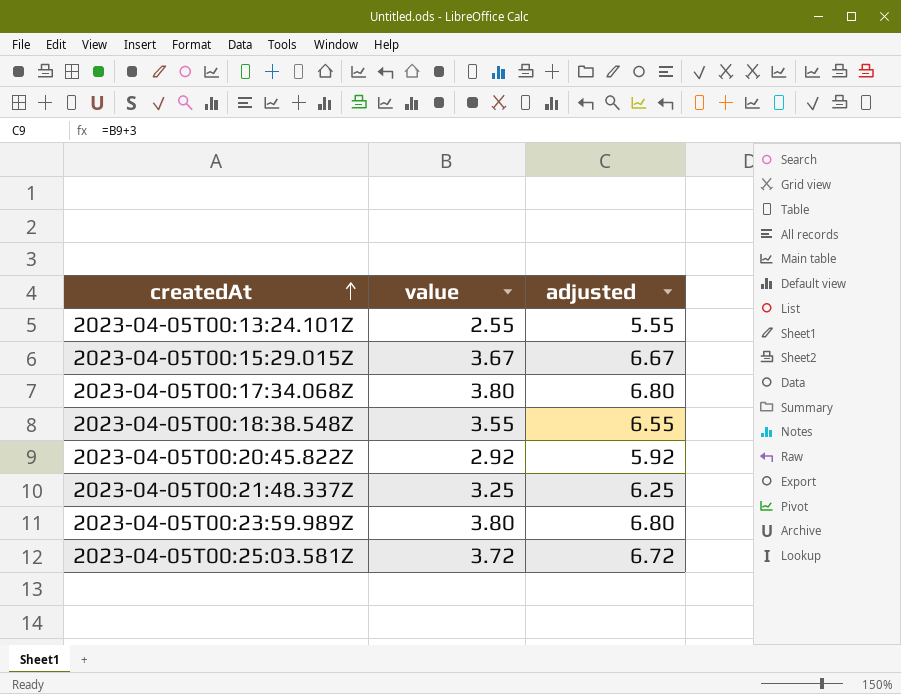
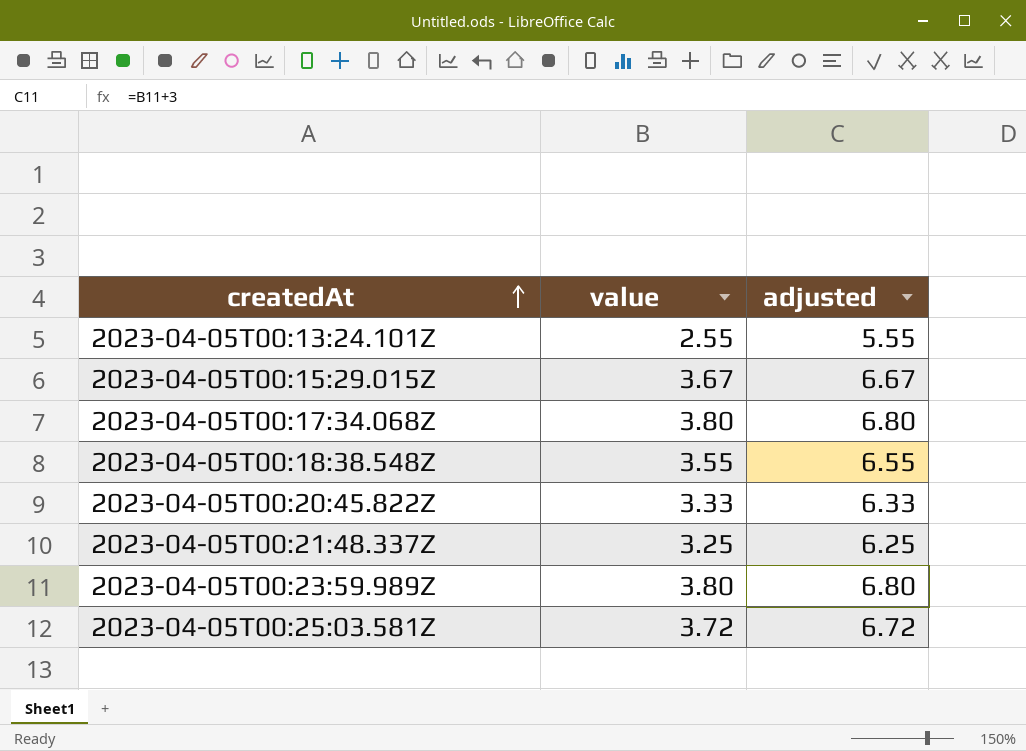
2023-04-05T00:20:45.822Z | value: 2.92 -> 3.33
2023-04-05T00:20:45.822Z | adjusted: 5.92 -> 6.33

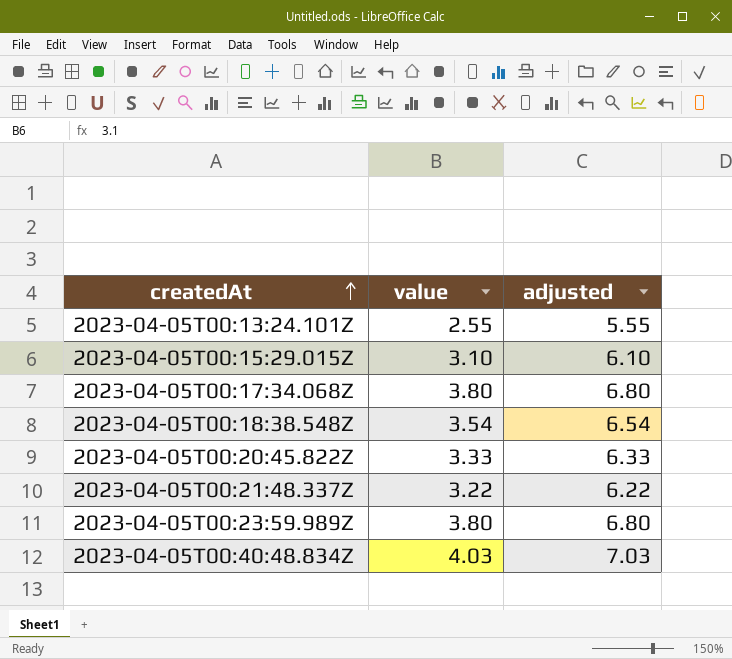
row 2023-04-05T00:25:03.581Z: 3.72 | 6.72 -> none
2023-04-05T00:15:29.015Z | value: 3.67 -> 3.10
2023-04-05T00:15:29.015Z | adjusted: 6.67 -> 6.10
2023-04-05T00:18:38.548Z | value: 3.55 -> 3.54
2023-04-05T00:18:38.548Z | adjusted: 6.55 -> 6.54
2023-04-05T00:21:48.337Z | value: 3.25 -> 3.22
2023-04-05T00:21:48.337Z | adjusted: 6.25 -> 6.22
row 2023-04-05T00:40:48.834Z: none -> 4.03 | 7.03

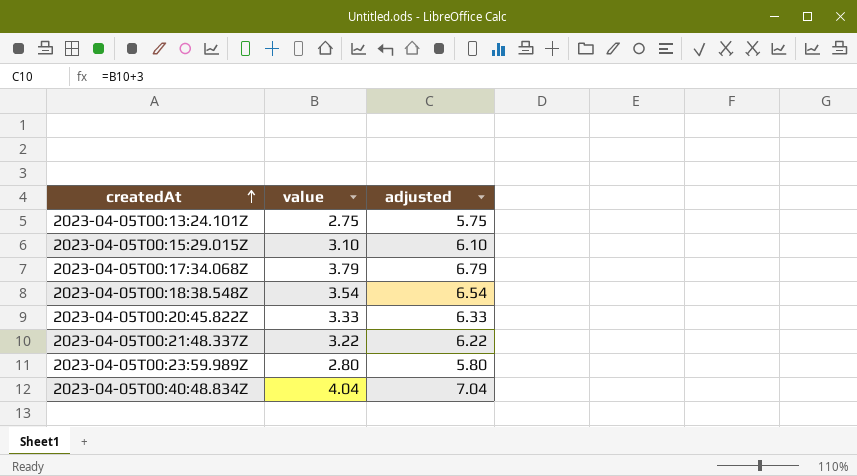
2023-04-05T00:13:24.101Z | value: 2.55 -> 2.75
2023-04-05T00:13:24.101Z | adjusted: 5.55 -> 5.75
2023-04-05T00:17:34.068Z | value: 3.80 -> 3.79
2023-04-05T00:17:34.068Z | adjusted: 6.80 -> 6.79
2023-04-05T00:23:59.989Z | value: 3.80 -> 2.80
2023-04-05T00:23:59.989Z | adjusted: 6.80 -> 5.80
2023-04-05T00:40:48.834Z | value: 4.03 -> 4.04
2023-04-05T00:40:48.834Z | adjusted: 7.03 -> 7.04

